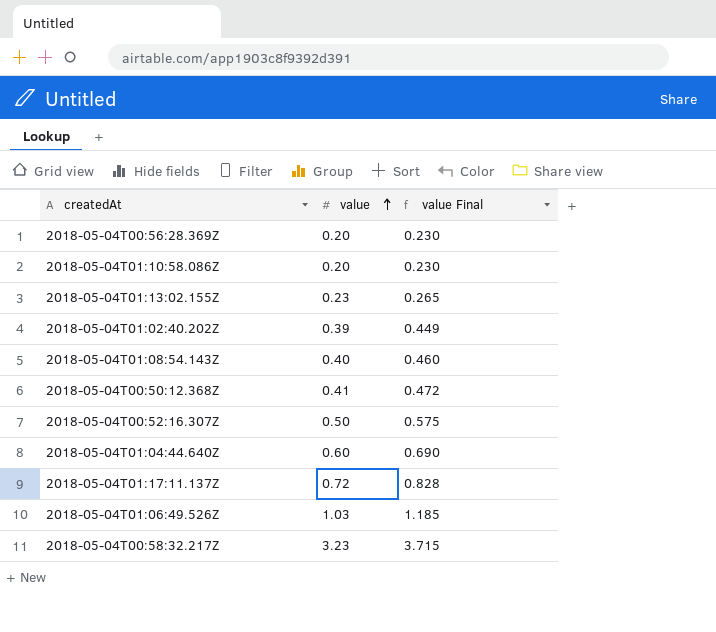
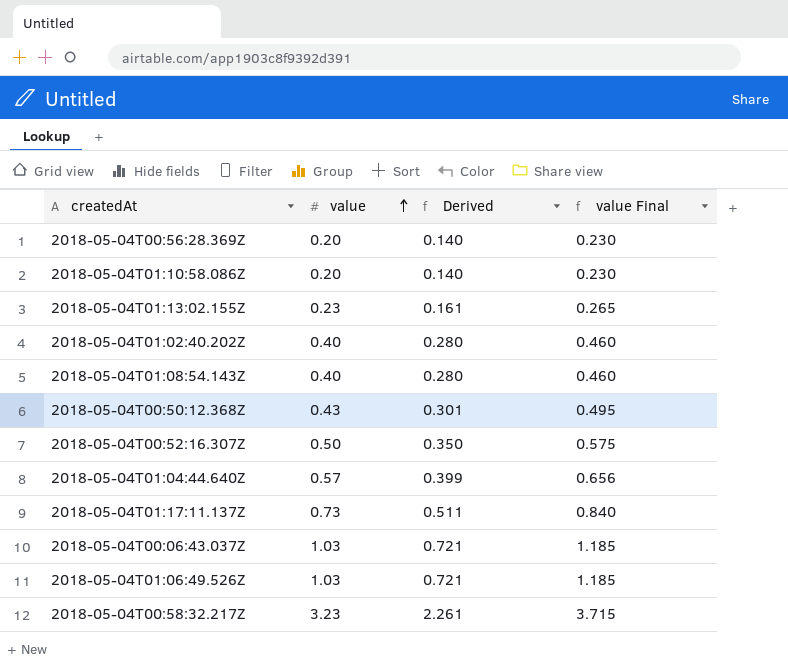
column Derived | formula: none -> [value] * 0.7
2018-05-04T01:02:40.202Z | value: 0.39 -> 0.40
2018-05-04T01:02:40.202Z | value Final: 0.449 -> 0.460
2018-05-04T00:50:12.368Z | value: 0.41 -> 0.43
2018-05-04T00:50:12.368Z | value Final: 0.472 -> 0.495
2018-05-04T01:04:44.640Z | value: 0.60 -> 0.57
2018-05-04T01:04:44.640Z | value Final: 0.690 -> 0.656
2018-05-04T01:17:11.137Z | value: 0.72 -> 0.73
2018-05-04T01:17:11.137Z | value Final: 0.828 -> 0.840
row 2018-05-04T00:06:43.037Z: none -> 1.03 | 0.721 | 1.185

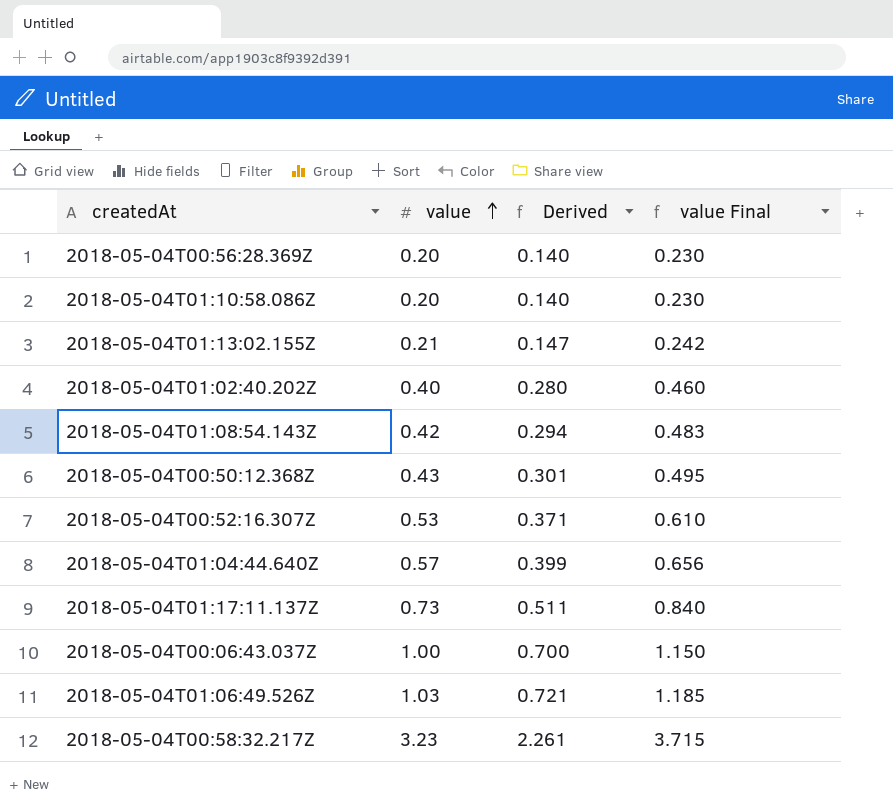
2018-05-04T01:13:02.155Z | value: 0.23 -> 0.21
2018-05-04T01:13:02.155Z | Derived: 0.161 -> 0.147
2018-05-04T01:13:02.155Z | value Final: 0.265 -> 0.242
2018-05-04T01:08:54.143Z | value: 0.40 -> 0.42
2018-05-04T01:08:54.143Z | Derived: 0.280 -> 0.294
2018-05-04T01:08:54.143Z | value Final: 0.460 -> 0.483
2018-05-04T00:52:16.307Z | value: 0.50 -> 0.53
2018-05-04T00:52:16.307Z | Derived: 0.350 -> 0.371
2018-05-04T00:52:16.307Z | value Final: 0.575 -> 0.610
2018-05-04T00:06:43.037Z | value: 1.03 -> 1.00
2018-05-04T00:06:43.037Z | Derived: 0.721 -> 0.700
2018-05-04T00:06:43.037Z | value Final: 1.185 -> 1.150

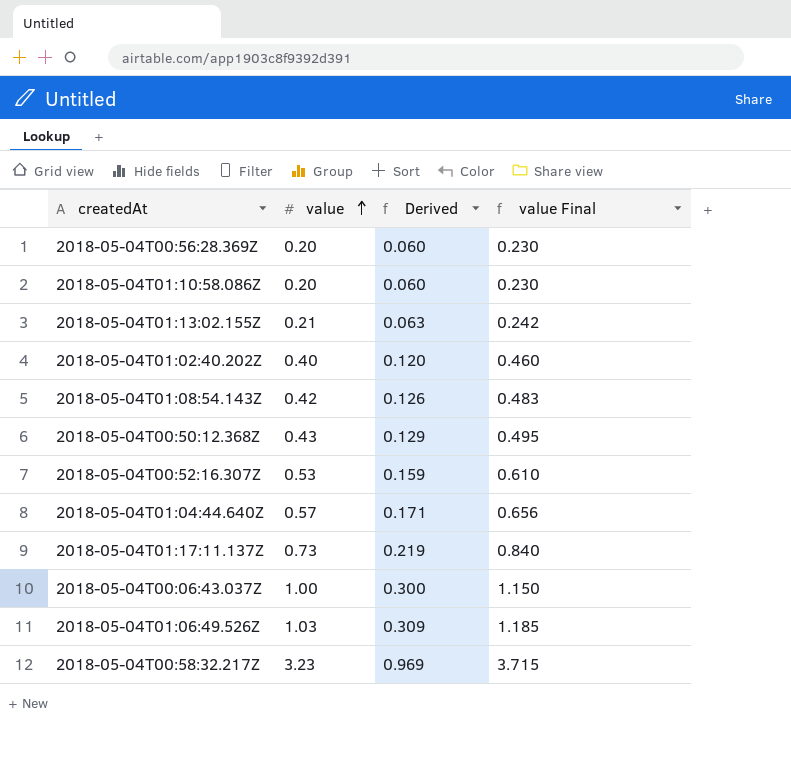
column Derived | formula: [value] * 0.7 -> [value] * 0.3

